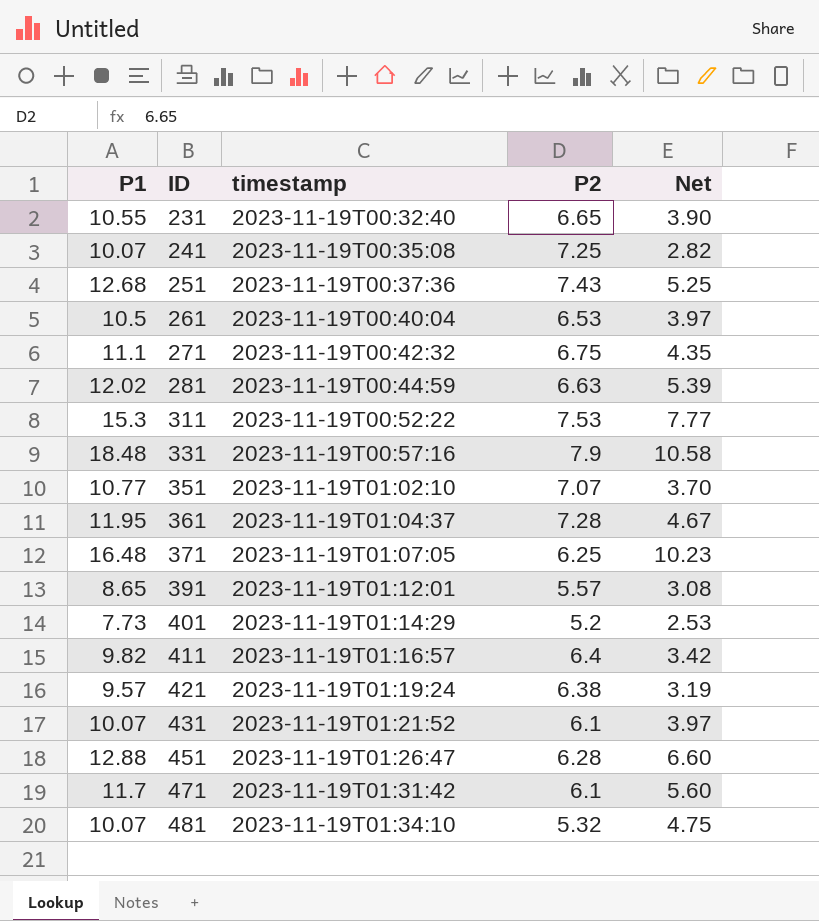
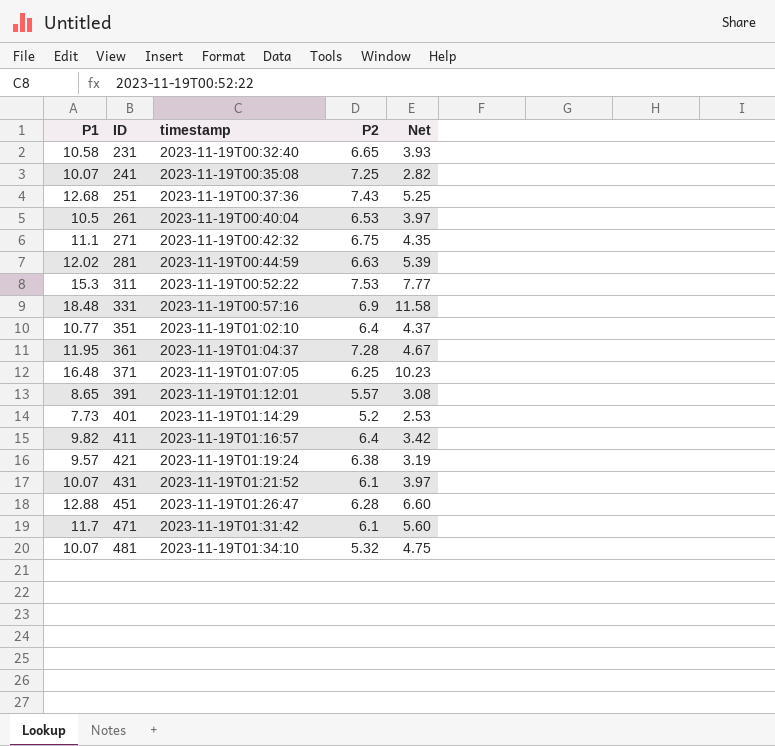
231 | P1: 10.55 -> 10.58
231 | Net: 3.90 -> 3.93
331 | P2: 7.9 -> 6.9
331 | Net: 10.58 -> 11.58
351 | P2: 7.07 -> 6.4
351 | Net: 3.70 -> 4.37

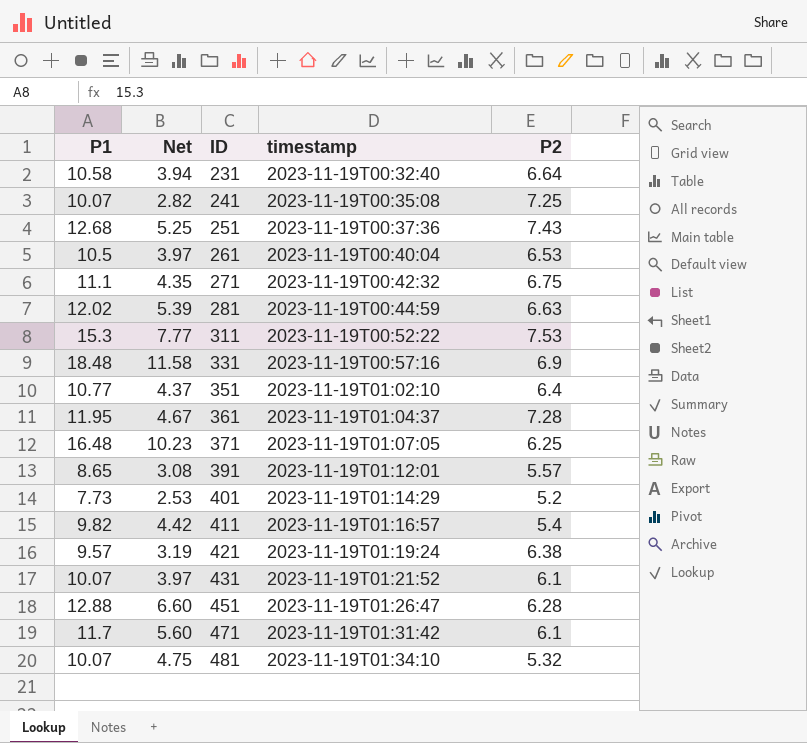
column Net | position: 5 -> 2
231 | Net: 3.93 -> 3.94
231 | P2: 6.65 -> 6.64
411 | Net: 3.42 -> 4.42
411 | P2: 6.4 -> 5.4

